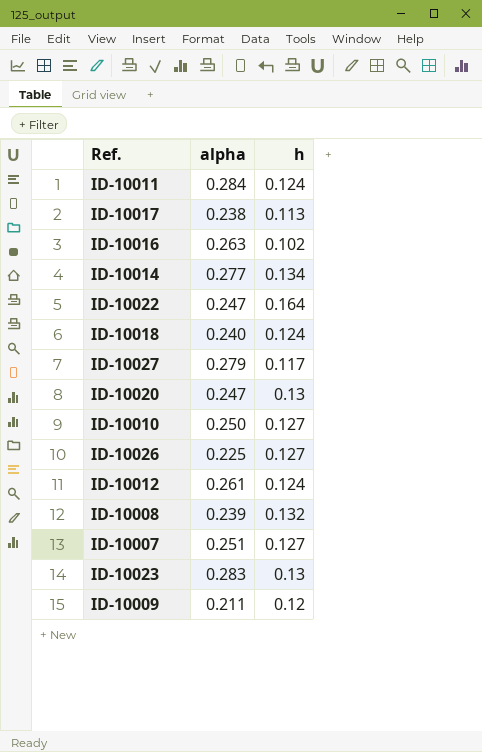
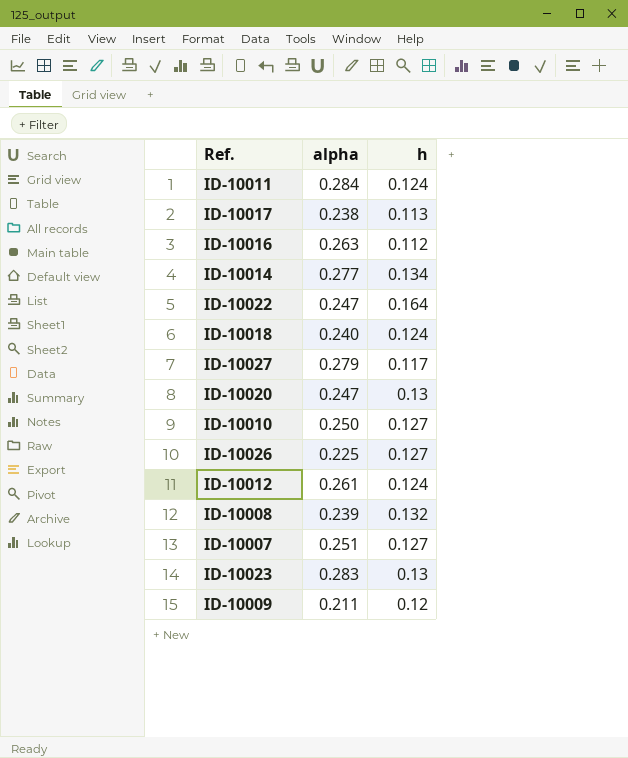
ID-10016 | h: 0.102 -> 0.112

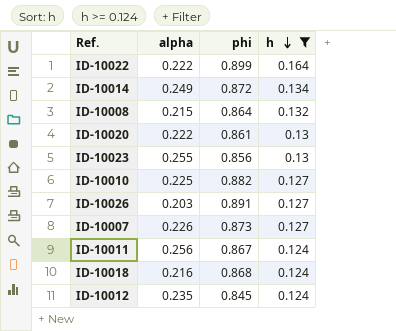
filter: none -> h >= 0.124
row order: none -> h descending
column phi | position: none -> 3
ID-10022 | alpha: 0.247 -> 0.222
ID-10014 | alpha: 0.277 -> 0.249
ID-10008 | alpha: 0.239 -> 0.215
ID-10020 | alpha: 0.247 -> 0.222
ID-10023 | alpha: 0.283 -> 0.255
ID-10010 | alpha: 0.250 -> 0.225
ID-10026 | alpha: 0.225 -> 0.203
ID-10007 | alpha: 0.251 -> 0.226
ID-10011 | alpha: 0.284 -> 0.256
ID-10018 | alpha: 0.240 -> 0.216
ID-10012 | alpha: 0.261 -> 0.235

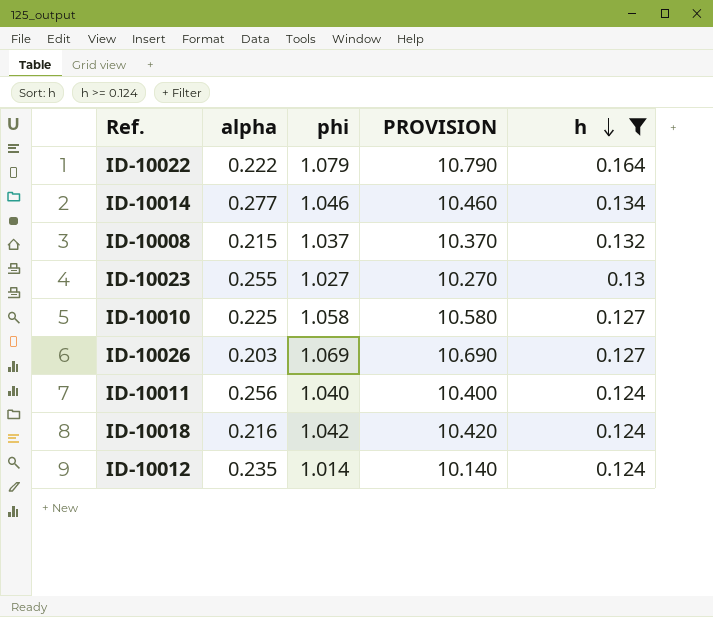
column PROVISION | formula: none -> [phi] * 10
row ID-10020: 0.222 | 0.861 | 0.13 -> none
row ID-10007: 0.226 | 0.873 | 0.127 -> none
ID-10022 | phi: 0.899 -> 1.079
ID-10014 | alpha: 0.249 -> 0.277
ID-10014 | phi: 0.872 -> 1.046
ID-10008 | phi: 0.864 -> 1.037
ID-10023 | phi: 0.856 -> 1.027
ID-10010 | phi: 0.882 -> 1.058
ID-10026 | phi: 0.891 -> 1.069
ID-10011 | phi: 0.867 -> 1.040
ID-10018 | phi: 0.868 -> 1.042
ID-10012 | phi: 0.845 -> 1.014

